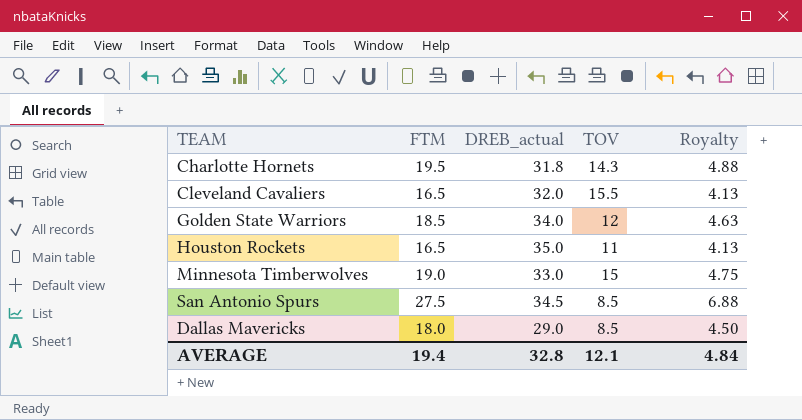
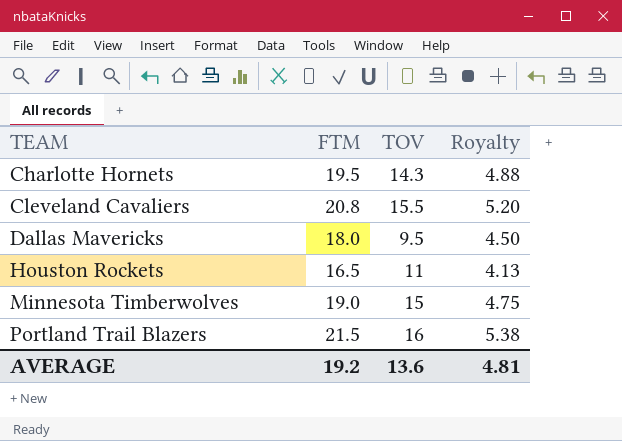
row order: none -> TEAM ascending
column DREB_actual | position: 3 -> none
row Golden State Warriors: 18.5 | 34.0 | 12 | 4.63 -> none
row San Antonio Spurs: 27.5 | 34.5 | 8.5 | 6.88 -> none
Cleveland Cavaliers | FTM: 16.5 -> 20.8
Cleveland Cavaliers | Royalty: 4.13 -> 5.20
Dallas Mavericks | TOV: 8.5 -> 9.5
row Portland Trail Blazers: none -> 21.5 | 16 | 5.38
AVERAGE | FTM: 19.4 -> 19.2
AVERAGE | TOV: 12.1 -> 13.6
AVERAGE | Royalty: 4.84 -> 4.81

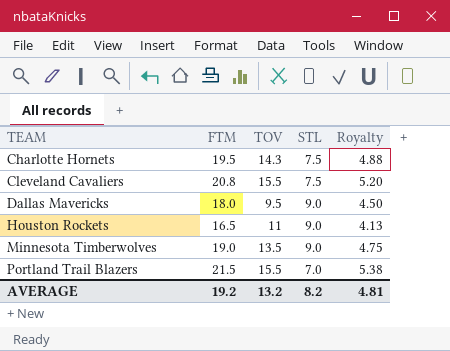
column STL | position: none -> 4
Minnesota Timberwolves | TOV: 15 -> 13.5
Portland Trail Blazers | TOV: 16 -> 15.5
AVERAGE | TOV: 13.6 -> 13.2

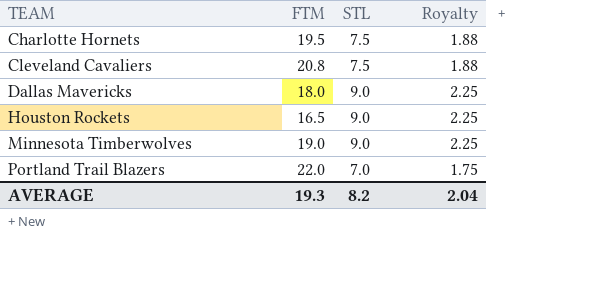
column TOV | position: 3 -> none
column Royalty | formula: [FTM] * 0.25 -> [STL] * 0.25
Portland Trail Blazers | FTM: 21.5 -> 22.0
AVERAGE | FTM: 19.2 -> 19.3
AVERAGE | Royalty: 4.81 -> 2.04

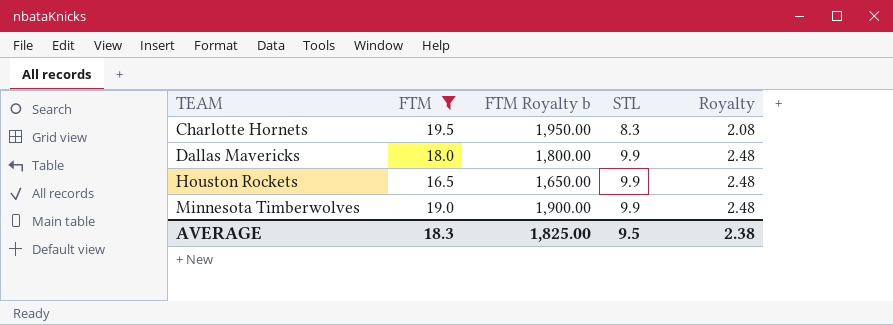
filter: none -> FTM <= 19.5
column FTM Royalty b | formula: none -> [FTM] * 100
Charlotte Hornets | STL: 7.5 -> 8.3
Charlotte Hornets | Royalty: 1.88 -> 2.08
Dallas Mavericks | STL: 9.0 -> 9.9
Dallas Mavericks | Royalty: 2.25 -> 2.48
Houston Rockets | STL: 9.0 -> 9.9
Houston Rockets | Royalty: 2.25 -> 2.48
Minnesota Timberwolves | STL: 9.0 -> 9.9
Minnesota Timberwolves | Royalty: 2.25 -> 2.48
AVERAGE | FTM: 19.3 -> 18.3
AVERAGE | STL: 8.2 -> 9.5
AVERAGE | Royalty: 2.04 -> 2.38

